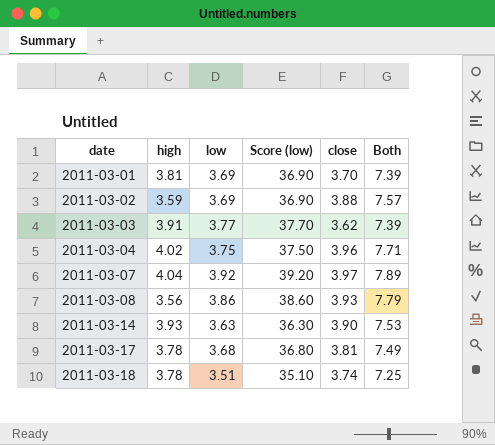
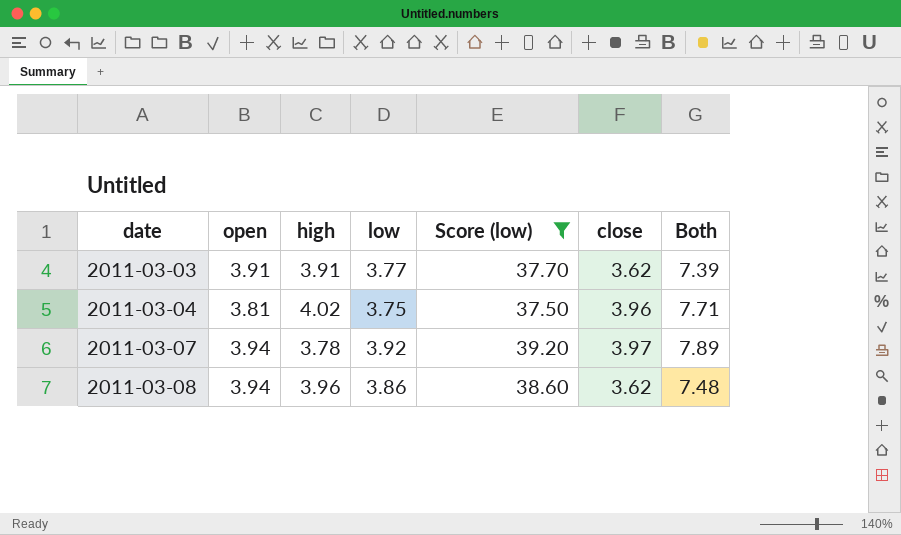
filter: none -> Score (low) >= 37.50
column open | position: none -> 2
2011-03-07 | high: 4.04 -> 3.78
2011-03-08 | high: 3.56 -> 3.96
2011-03-08 | close: 3.93 -> 3.62
2011-03-08 | Both: 7.79 -> 7.48

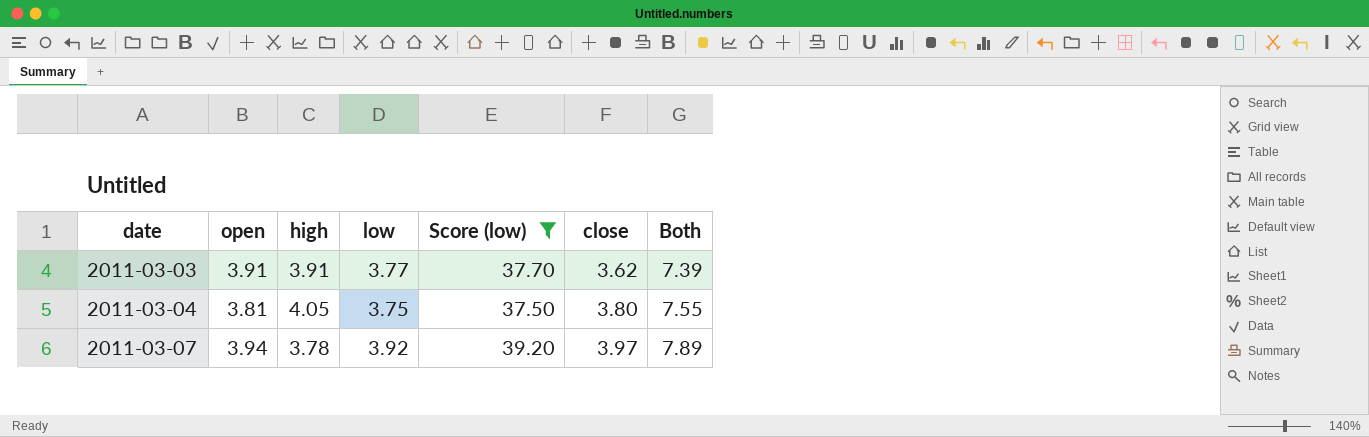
row 2011-03-08: 3.94 | 3.96 | 3.86 | 38.60 | 3.62 | 7.48 -> none
2011-03-04 | high: 4.02 -> 4.05
2011-03-04 | close: 3.96 -> 3.80
2011-03-04 | Both: 7.71 -> 7.55

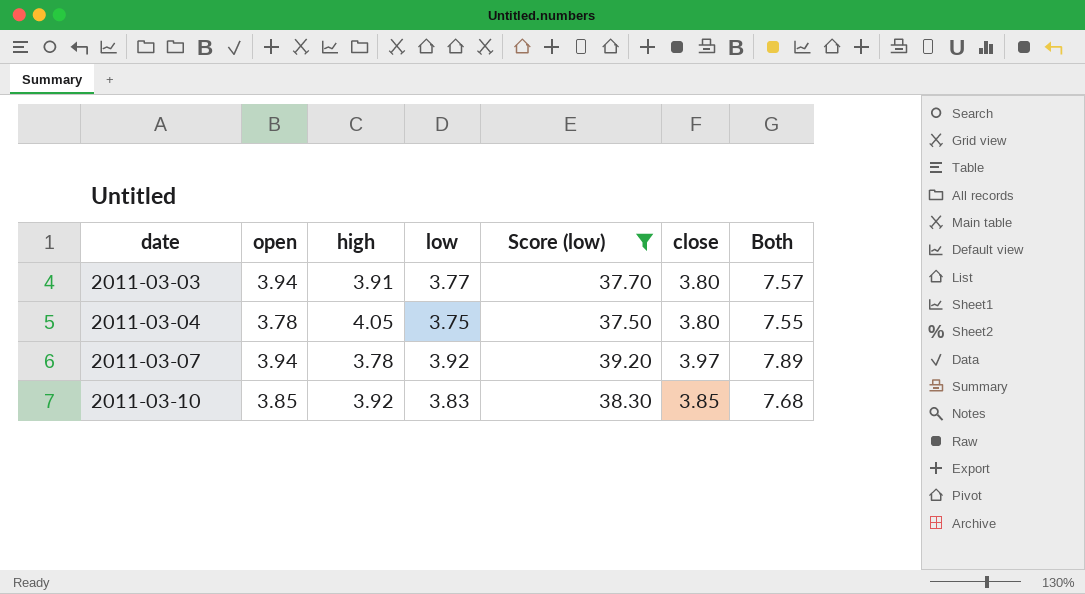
2011-03-03 | open: 3.91 -> 3.94
2011-03-03 | close: 3.62 -> 3.80
2011-03-03 | Both: 7.39 -> 7.57
2011-03-04 | open: 3.81 -> 3.78
row 2011-03-10: none -> 3.85 | 3.92 | 3.83 | 38.30 | 3.85 | 7.68

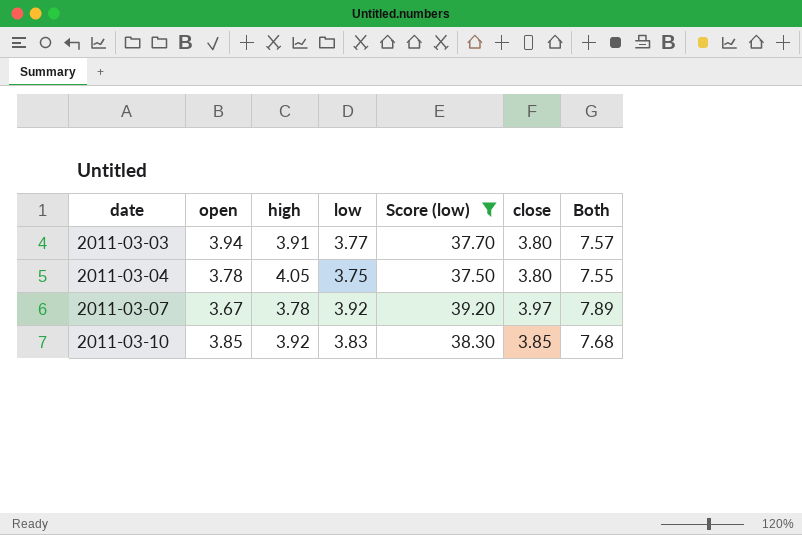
2011-03-07 | open: 3.94 -> 3.67

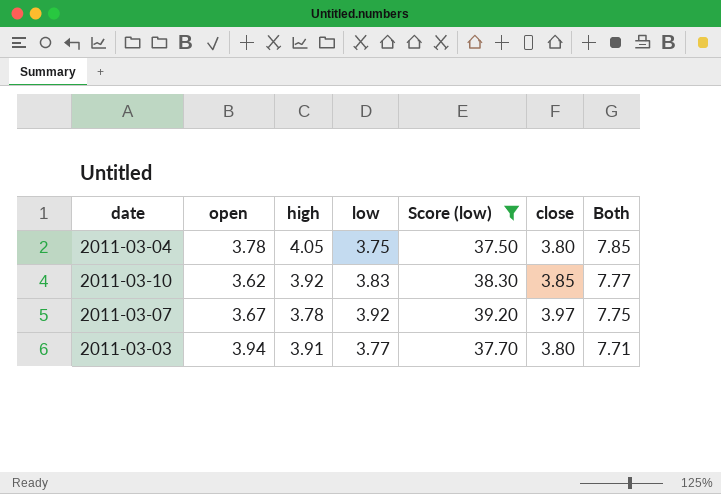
row order: date ascending -> Both descending
column Both | formula: [low] + [close] -> [high] + [close]
2011-03-10 | open: 3.85 -> 3.62

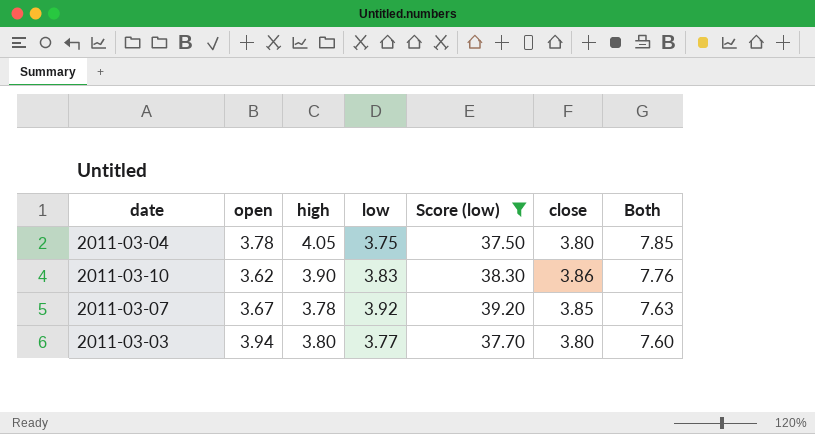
2011-03-10 | high: 3.92 -> 3.90
2011-03-10 | close: 3.85 -> 3.86
2011-03-10 | Both: 7.77 -> 7.76
2011-03-07 | close: 3.97 -> 3.85
2011-03-07 | Both: 7.75 -> 7.63
2011-03-03 | high: 3.91 -> 3.80
2011-03-03 | Both: 7.71 -> 7.60

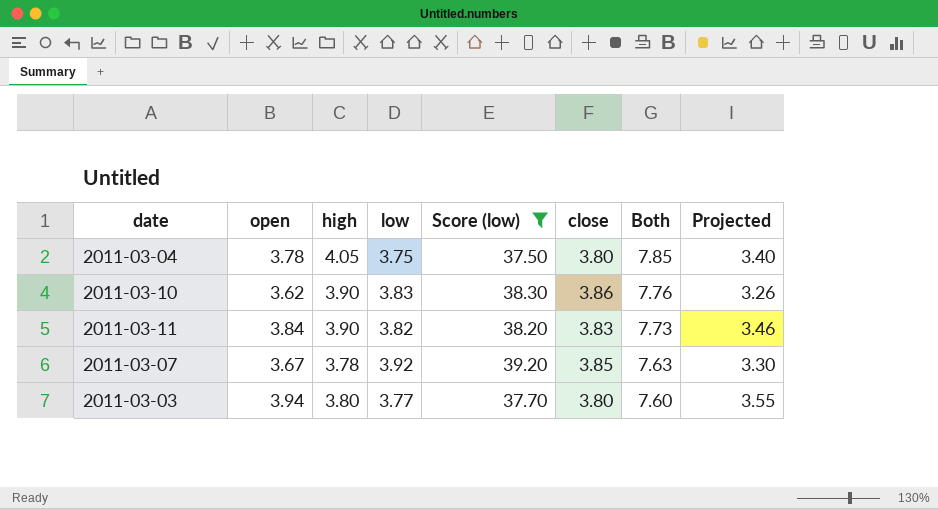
column Projected | formula: none -> [open] * 0.9
row 2011-03-11: none -> 3.84 | 3.90 | 3.82 | 38.20 | 3.83 | 7.73 | 3.46

